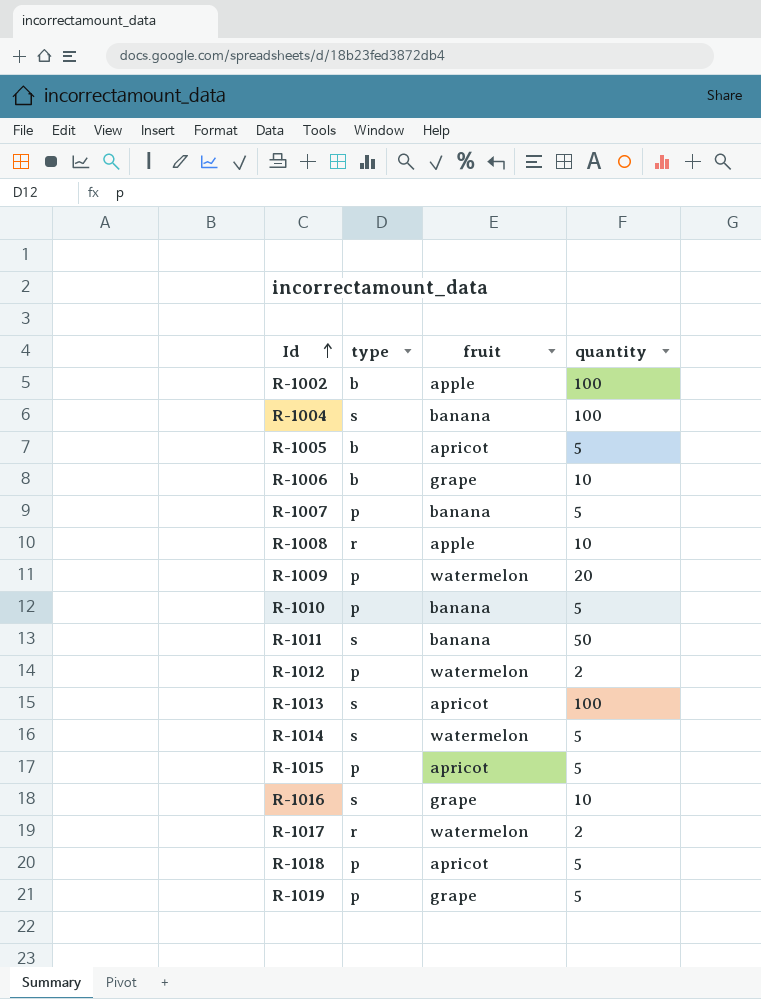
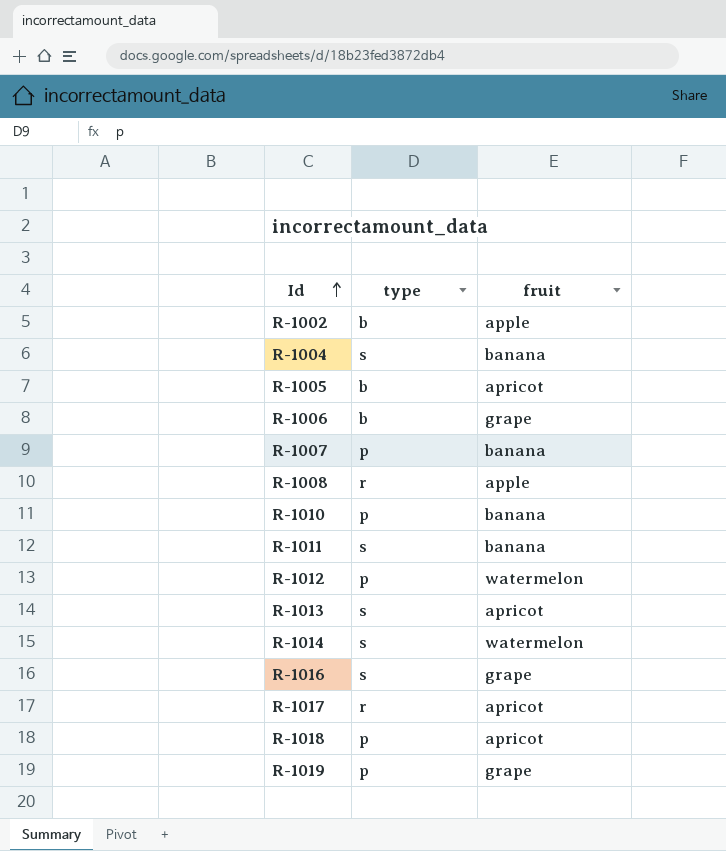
column quantity | position: 4 -> none
row R-1009: p | watermelon | 20 -> none
row R-1015: p | apricot | 5 -> none
R-1017 | fruit: watermelon -> apricot

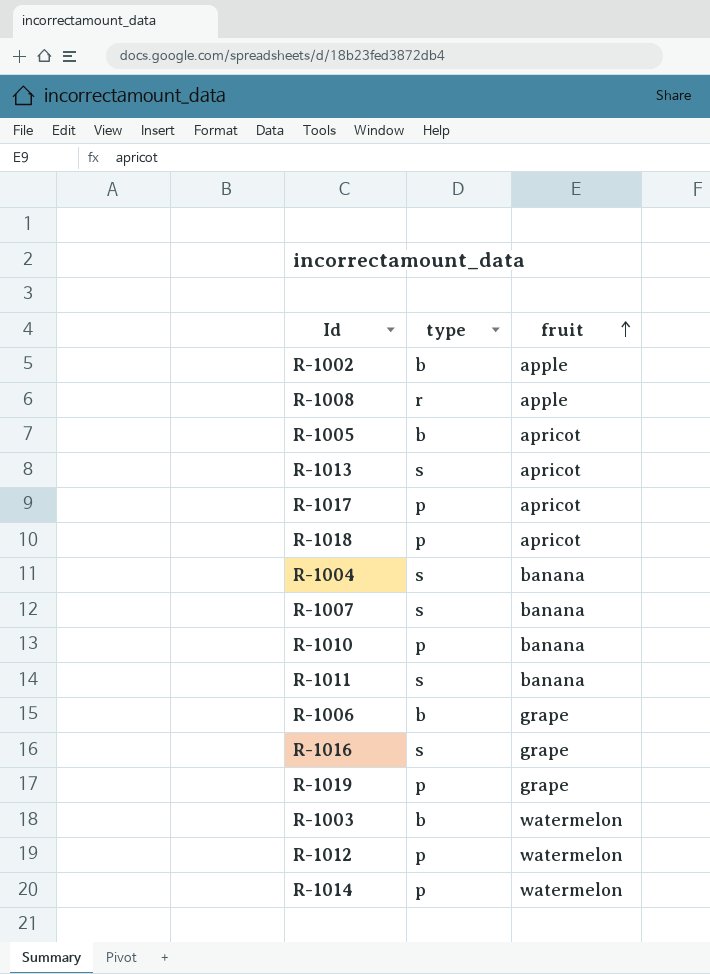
row order: Id ascending -> fruit ascending
R-1017 | type: r -> p
R-1007 | type: p -> s
row R-1003: none -> b | watermelon
R-1014 | type: s -> p

